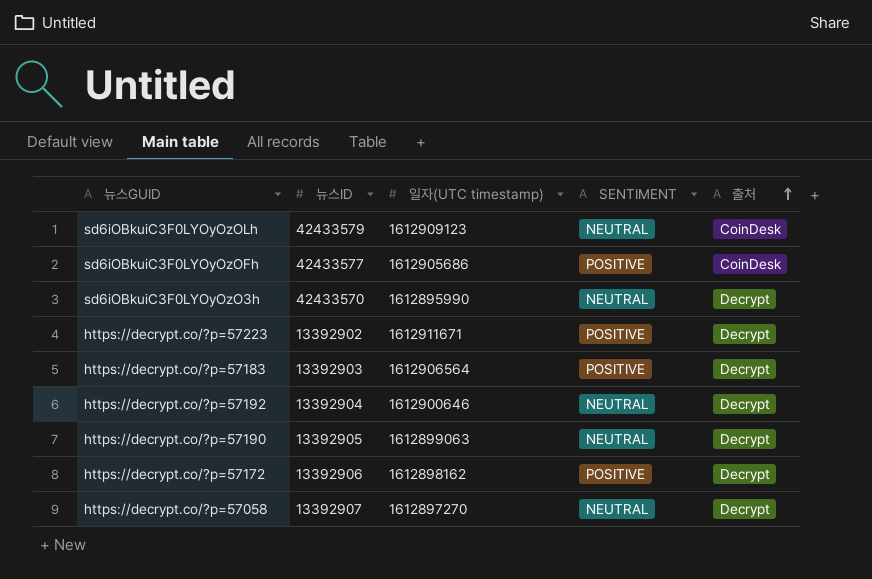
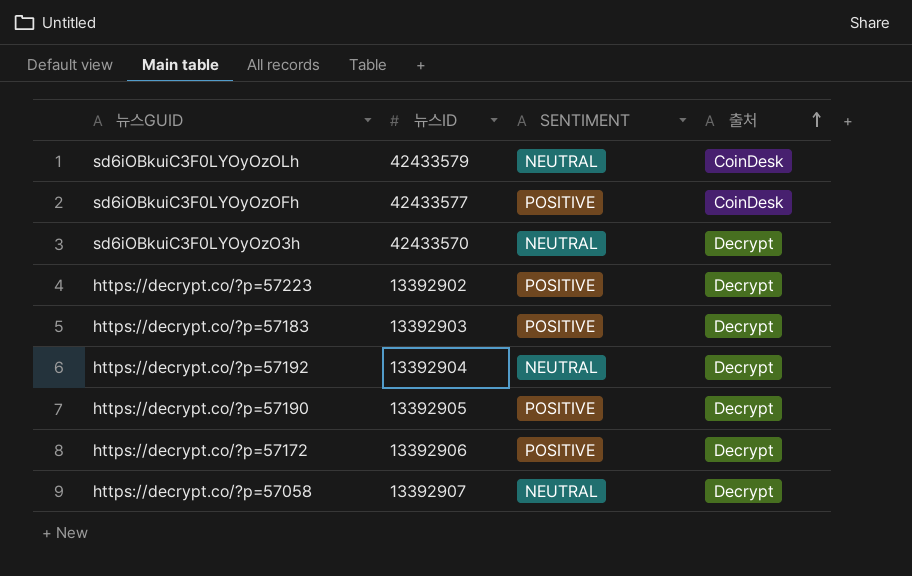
column 일자(UTC timestamp) | position: 3 -> none
https://decrypt.co/?p=57190 | SENTIMENT: NEUTRAL -> POSITIVE

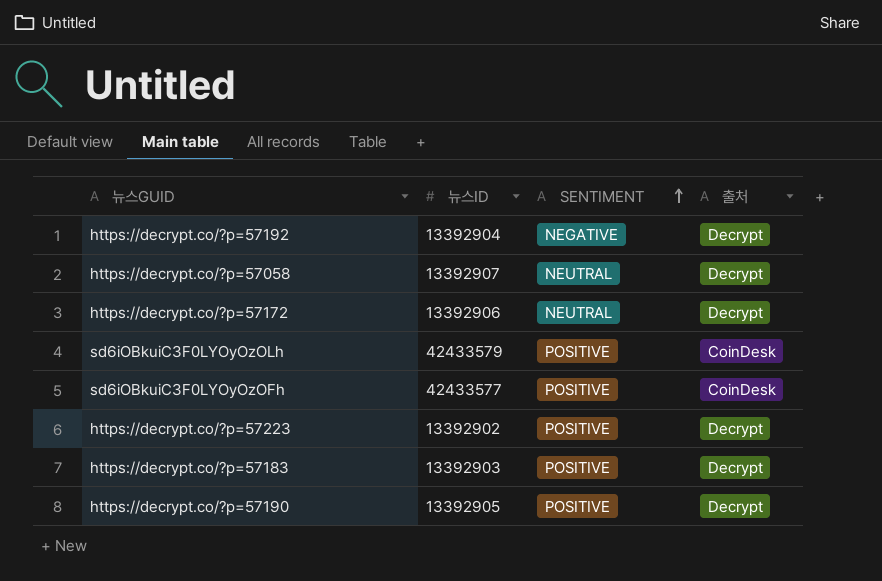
row order: 출처 ascending -> SENTIMENT ascending
row sd6iOBkuiC3F0LYOyOzO3h: 42433570 | NEUTRAL | Decrypt -> none
https://decrypt.co/?p=57192 | SENTIMENT: NEUTRAL -> NEGATIVE
https://decrypt.co/?p=57172 | SENTIMENT: POSITIVE -> NEUTRAL
sd6iOBkuiC3F0LYOyOzOLh | SENTIMENT: NEUTRAL -> POSITIVE

